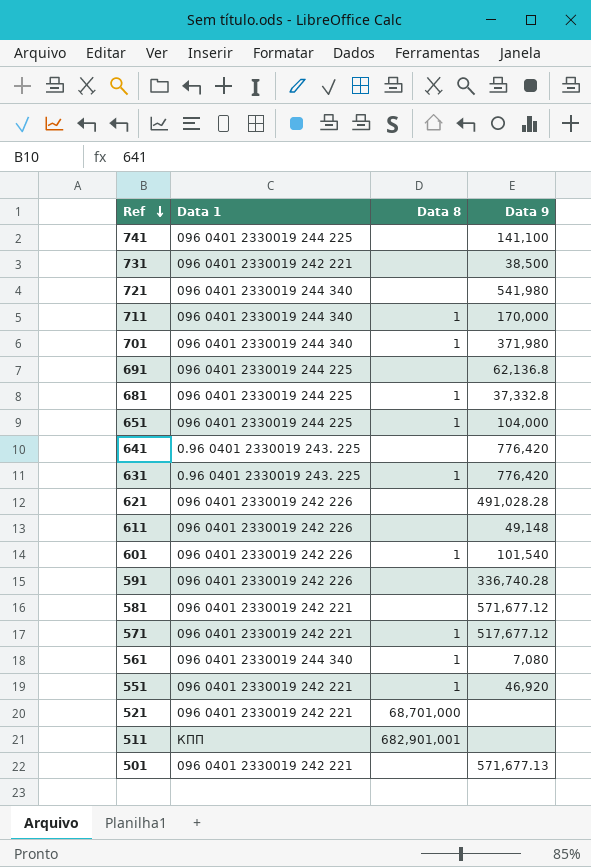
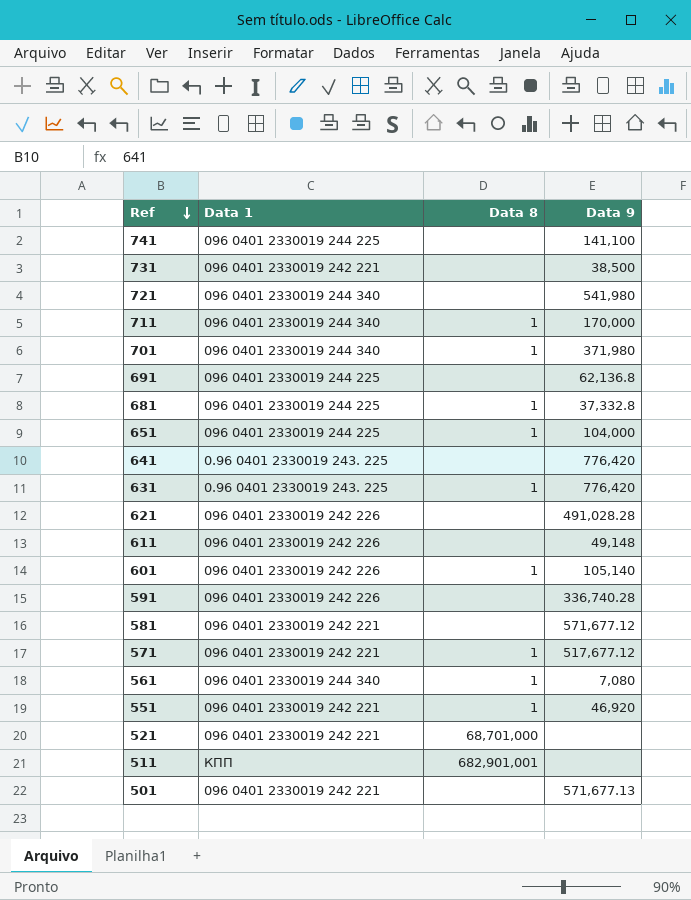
601 | Data 9: 101,540 -> 105,140

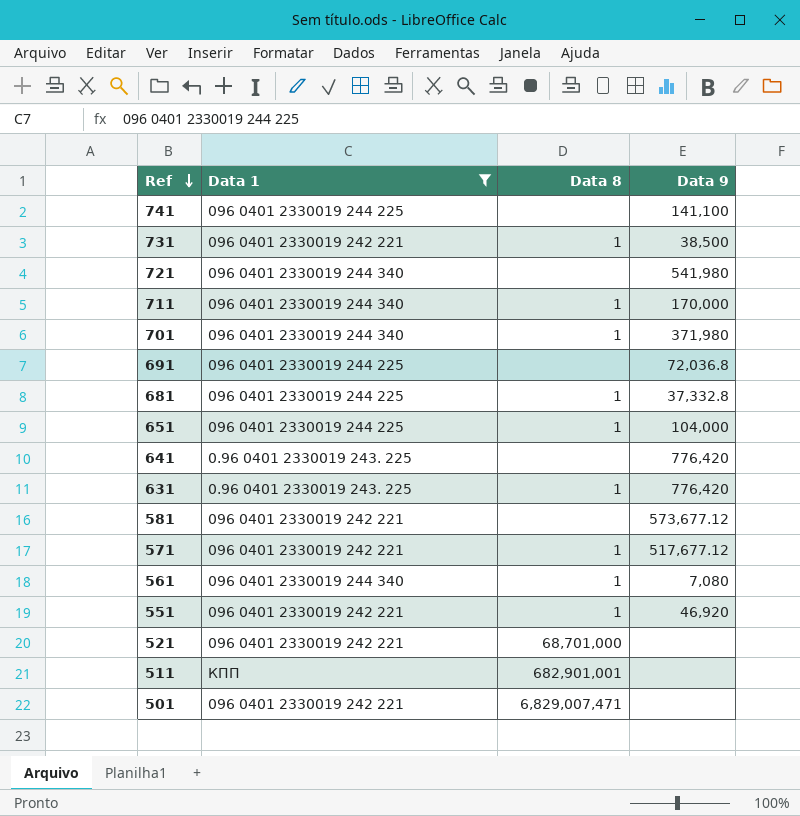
filter: none -> Data 1 != 096 0401 2330019 242 226
731 | Data 8: none -> 1
691 | Data 9: 62,136.8 -> 72,036.8
581 | Data 9: 571,677.12 -> 573,677.12
501 | Data 8: none -> 6,829,007,471
501 | Data 9: 571,677.13 -> none

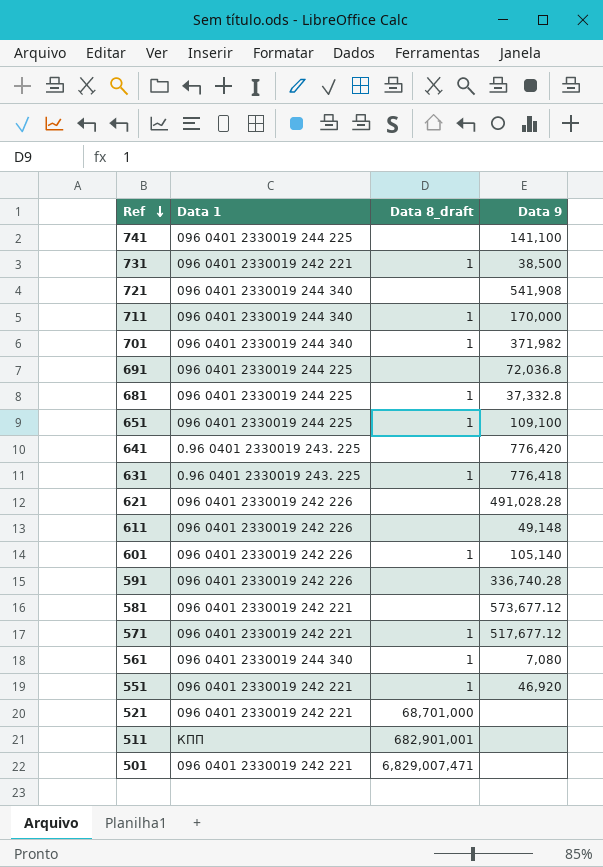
filter: Data 1 != 096 0401 2330019 242 226 -> none
column name: Data 8 -> Data 8_draft
721 | Data 9: 541,980 -> 541,908
701 | Data 9: 371,980 -> 371,982
651 | Data 9: 104,000 -> 109,100
631 | Data 9: 776,420 -> 776,418

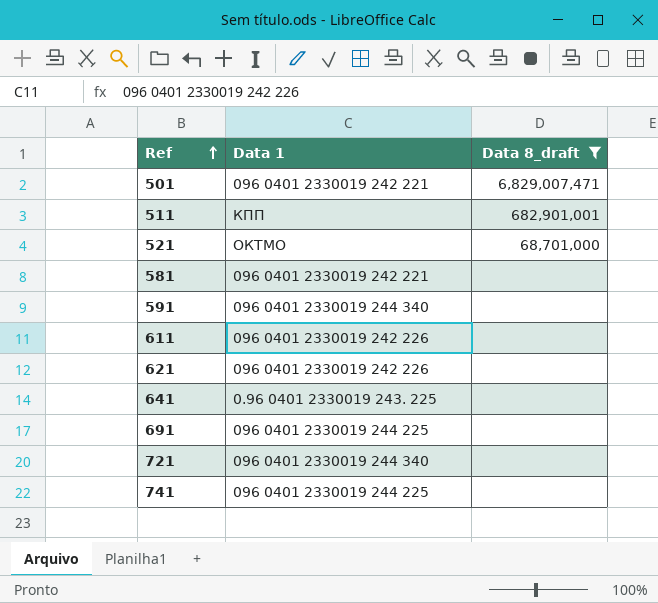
filter: none -> Data 8_draft != 1
row order: Ref descending -> Ref ascending
column Data 9 | position: 4 -> none
521 | Data 1: 096 0401 2330019 242 221 -> ОКТМО
591 | Data 1: 096 0401 2330019 242 226 -> 096 0401 2330019 244 340

